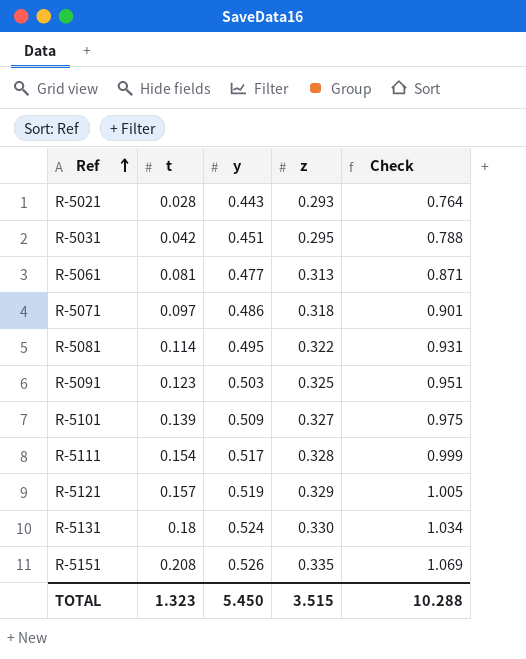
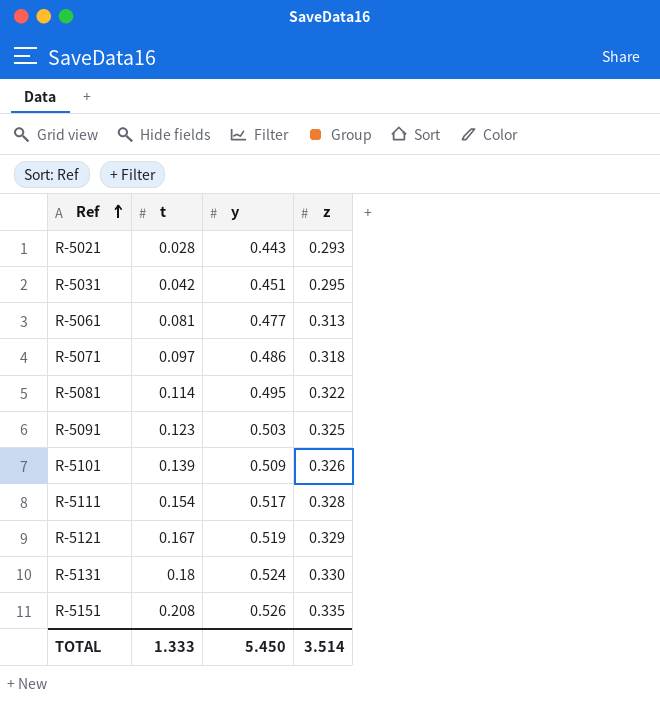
column Check | formula: [t] + [y] + [z] -> none
R-5101 | z: 0.327 -> 0.326
R-5121 | t: 0.157 -> 0.167
TOTAL | t: 1.323 -> 1.333
TOTAL | z: 3.515 -> 3.514

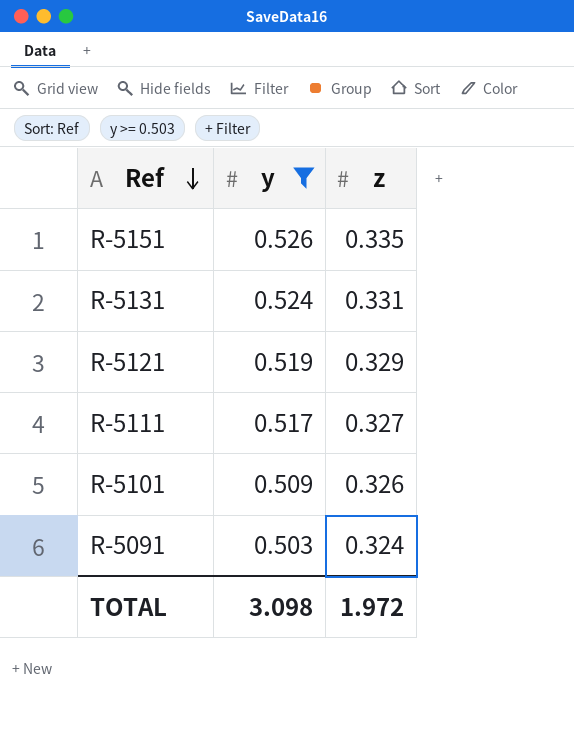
filter: none -> y >= 0.503
row order: Ref ascending -> Ref descending
column t | position: 2 -> none
R-5131 | z: 0.330 -> 0.331
R-5111 | z: 0.328 -> 0.327
R-5091 | z: 0.325 -> 0.324
TOTAL | y: 5.450 -> 3.098
TOTAL | z: 3.514 -> 1.972

